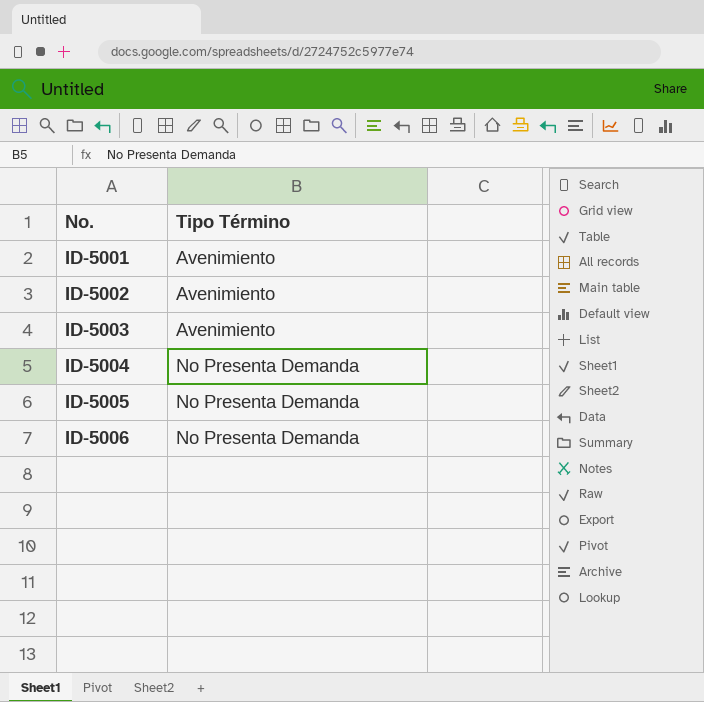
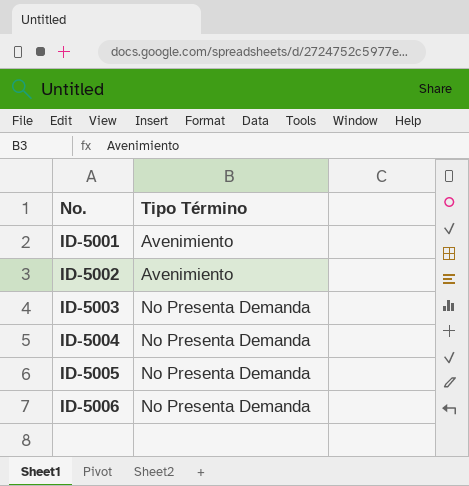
ID-5003 | Tipo Término: Avenimiento -> No Presenta Demanda

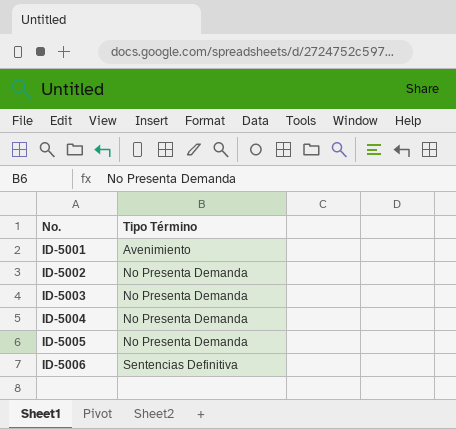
ID-5002 | Tipo Término: Avenimiento -> No Presenta Demanda
ID-5006 | Tipo Término: No Presenta Demanda -> Sentencias Definitiva

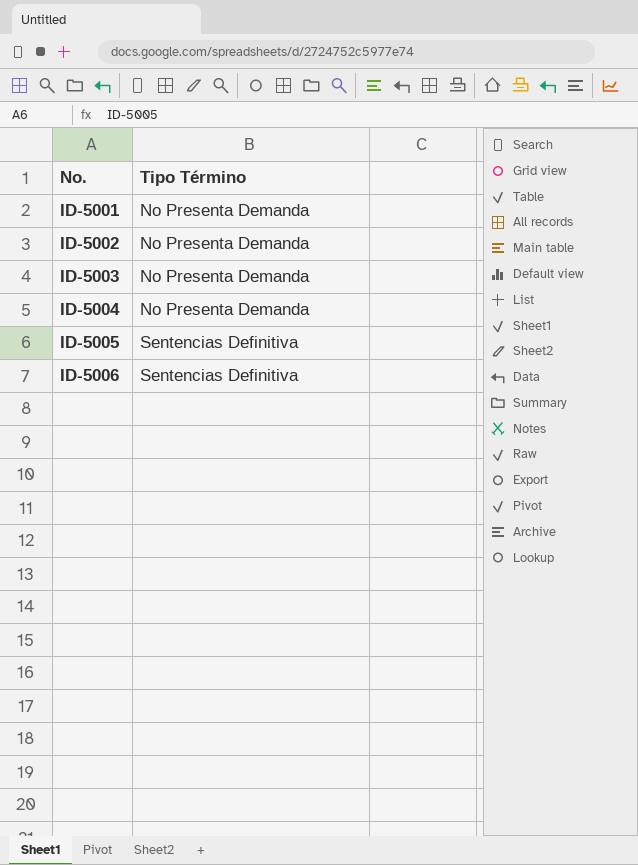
ID-5001 | Tipo Término: Avenimiento -> No Presenta Demanda
ID-5005 | Tipo Término: No Presenta Demanda -> Sentencias Definitiva

